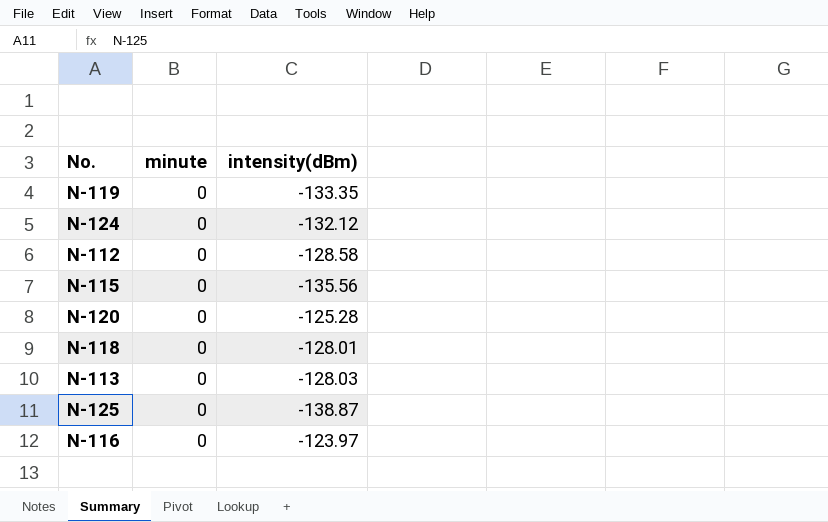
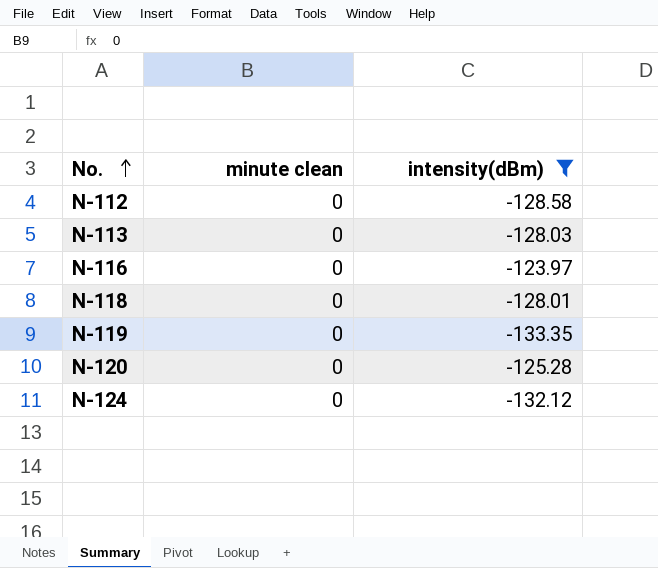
filter: none -> intensity(dBm) >= -133.35
row order: none -> No. ascending
column name: minute -> minute clean

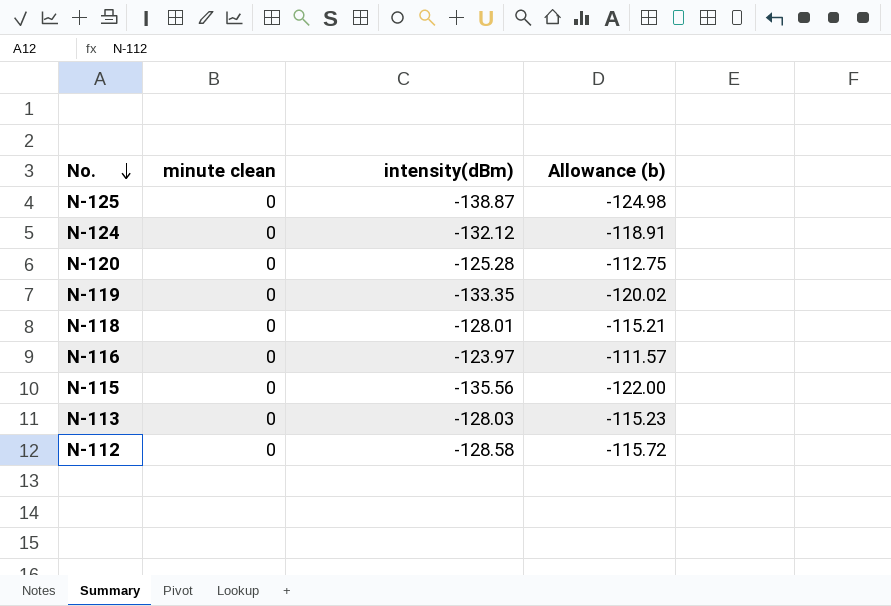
filter: intensity(dBm) >= -133.35 -> none
row order: No. ascending -> No. descending
column Allowance (b) | formula: none -> [intensity(dBm)] * 0.9

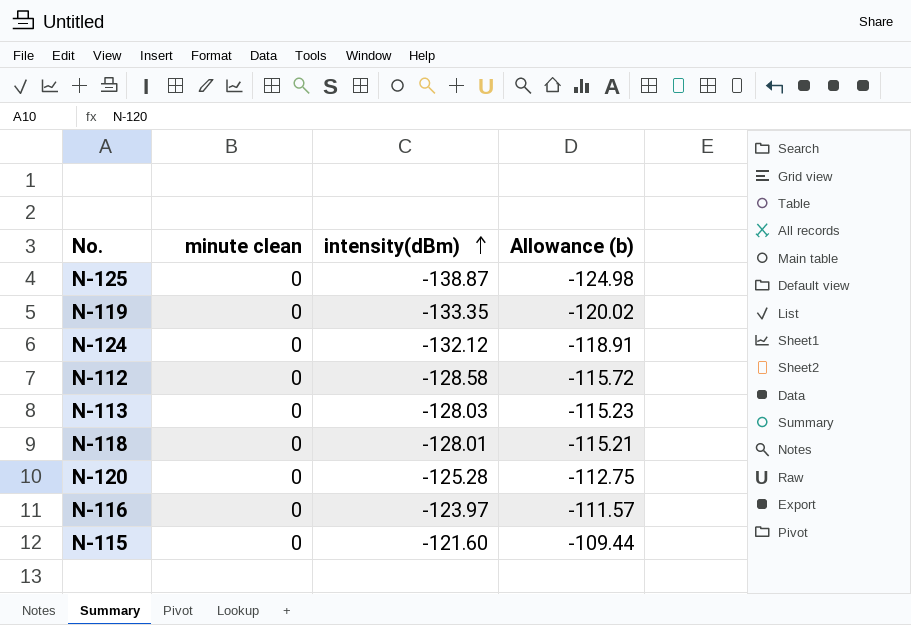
row order: No. descending -> intensity(dBm) ascending
N-115 | intensity(dBm): -135.56 -> -121.60
N-115 | Allowance (b): -122.00 -> -109.44

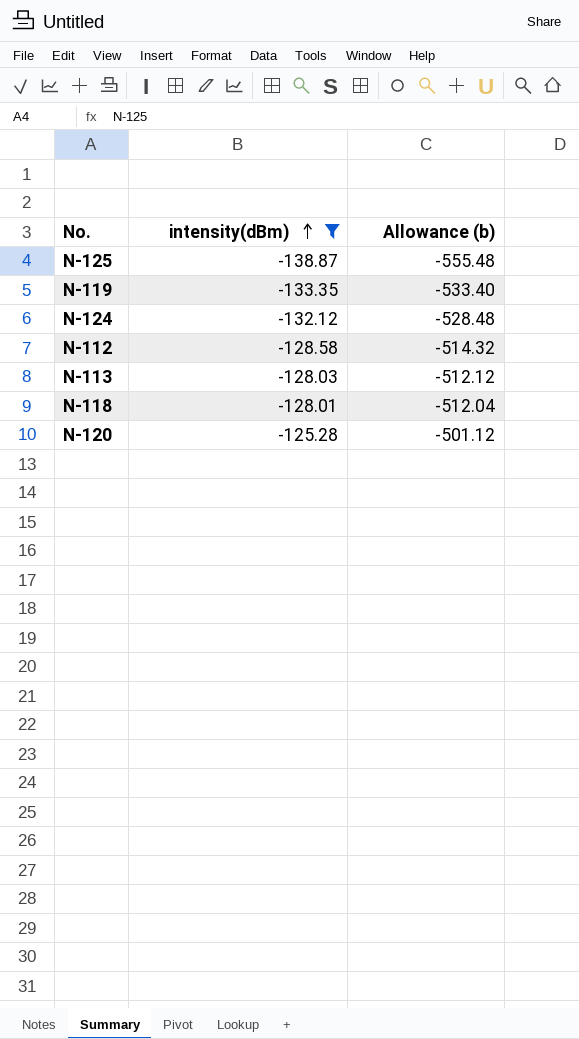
filter: none -> intensity(dBm) <= -125.28
column minute clean | position: 2 -> none
column Allowance (b) | formula: [intensity(dBm)] * 0.9 -> [intensity(dBm)] * 4

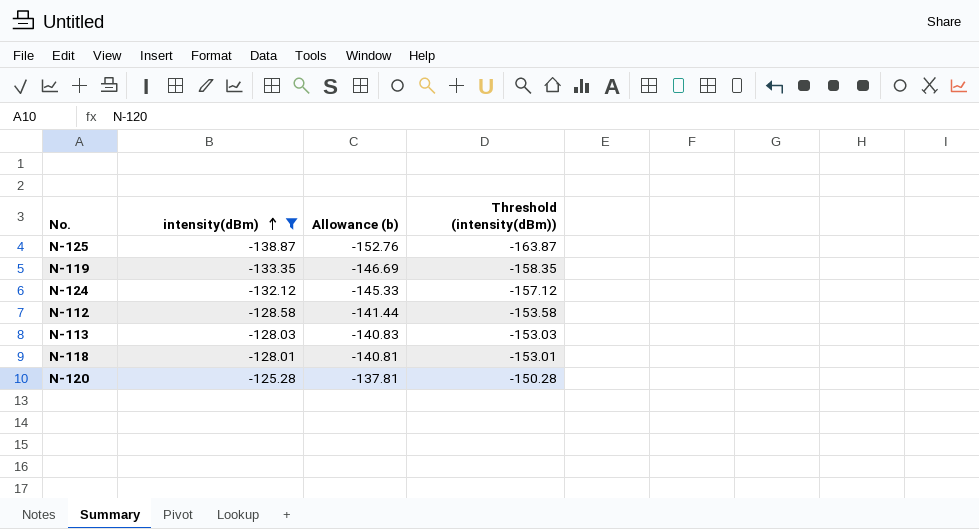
column Allowance (b) | formula: [intensity(dBm)] * 4 -> [intensity(dBm)] * 1.1
column Threshold (intensity(dBm)) | formula: none -> [intensity(dBm)] - 25

